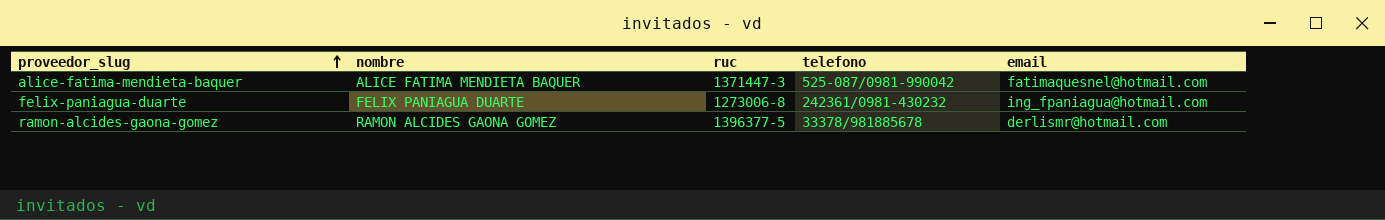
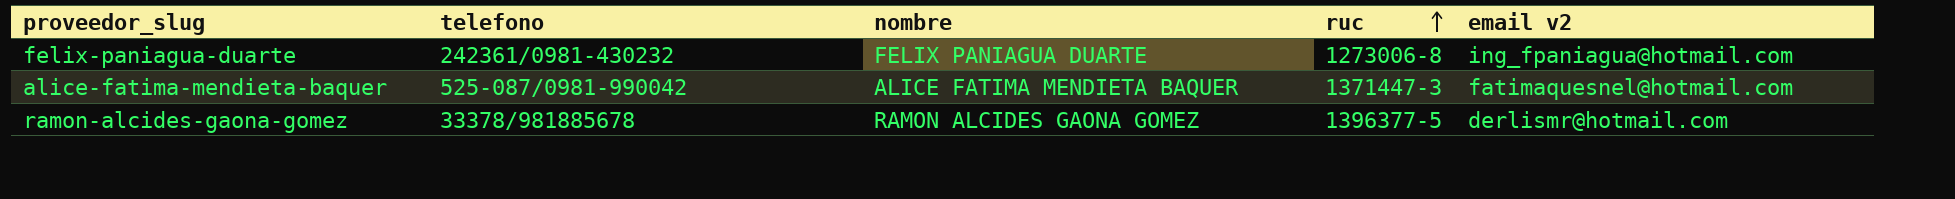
row order: proveedor_slug ascending -> ruc ascending
column telefono | position: 4 -> 2
column name: email -> email v2

